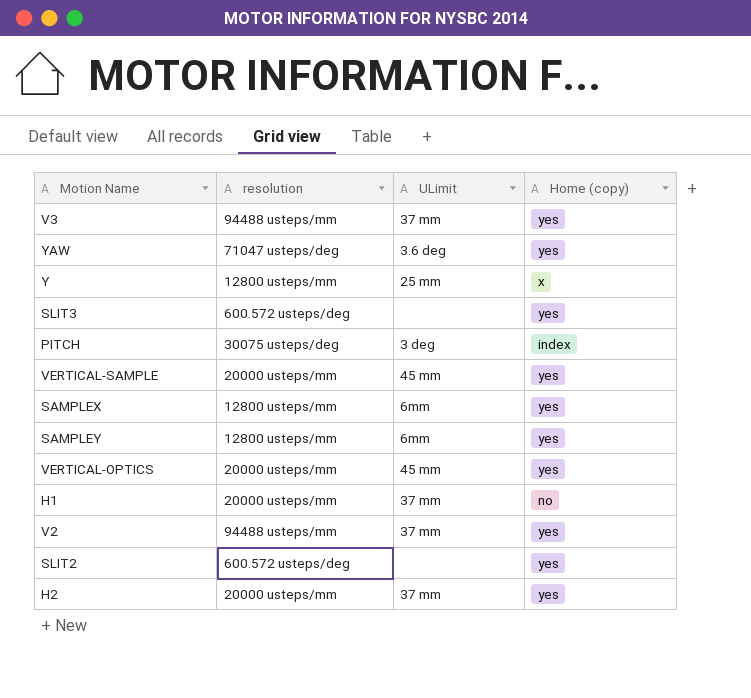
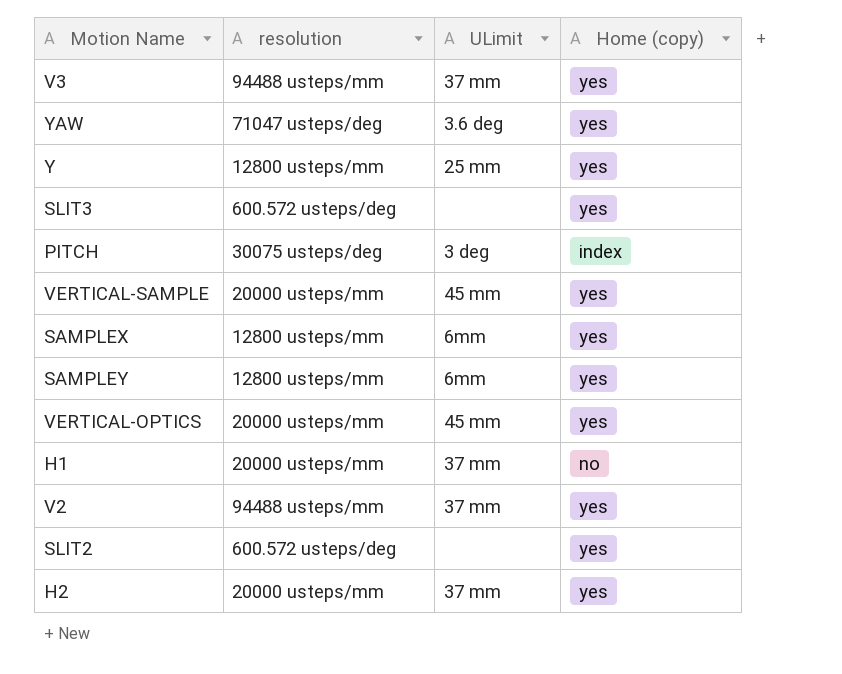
Y | Home (copy): x -> yes

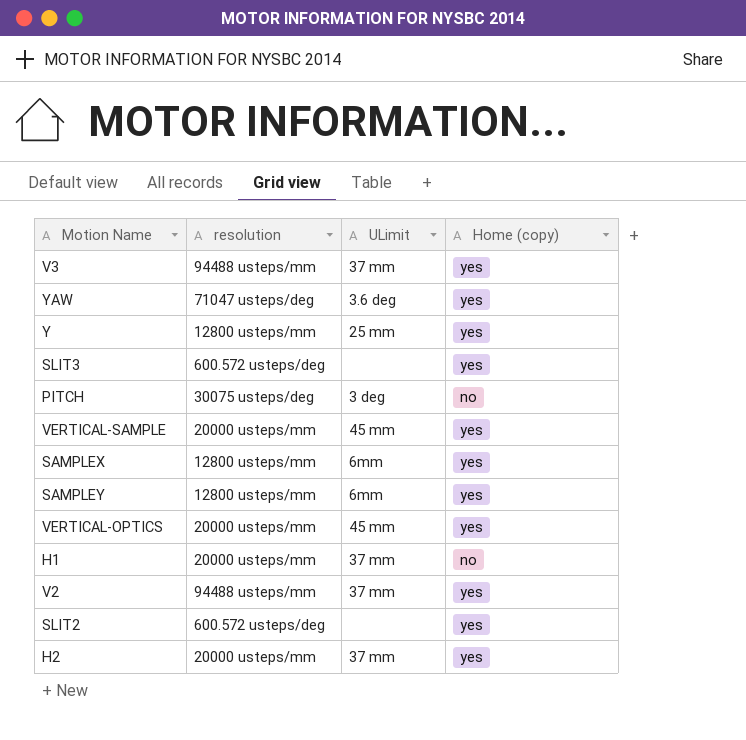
PITCH | Home (copy): index -> no

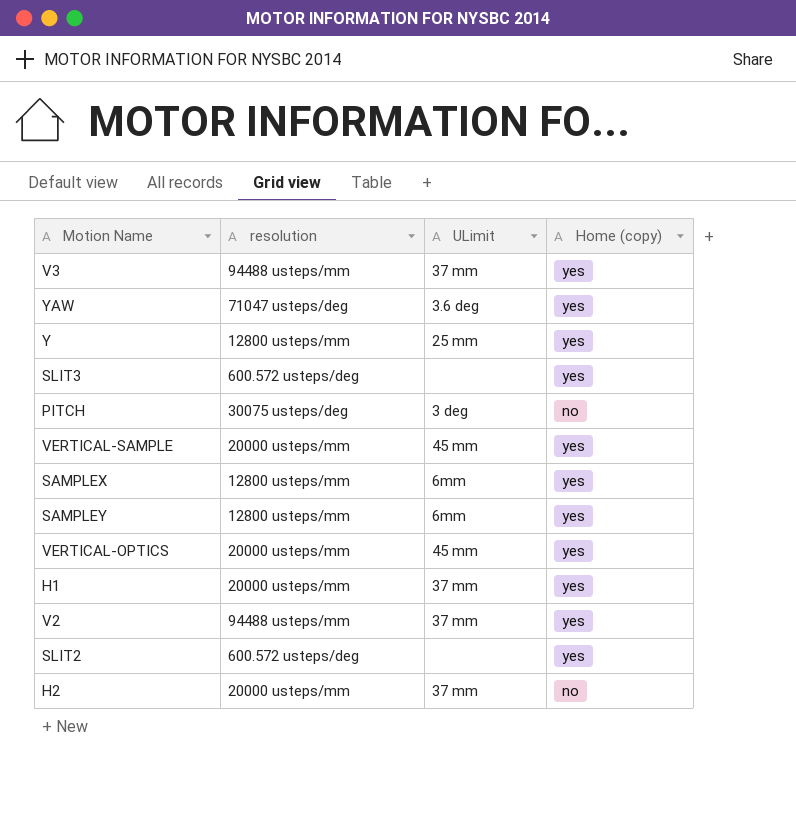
H1 | Home (copy): no -> yes
H2 | Home (copy): yes -> no

